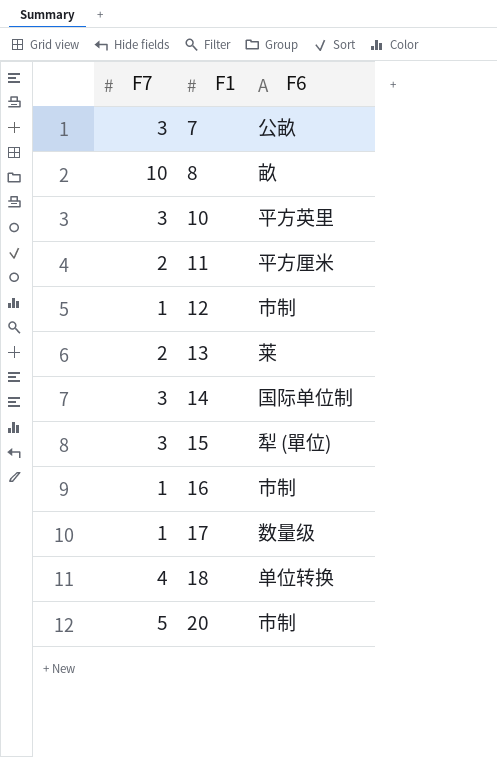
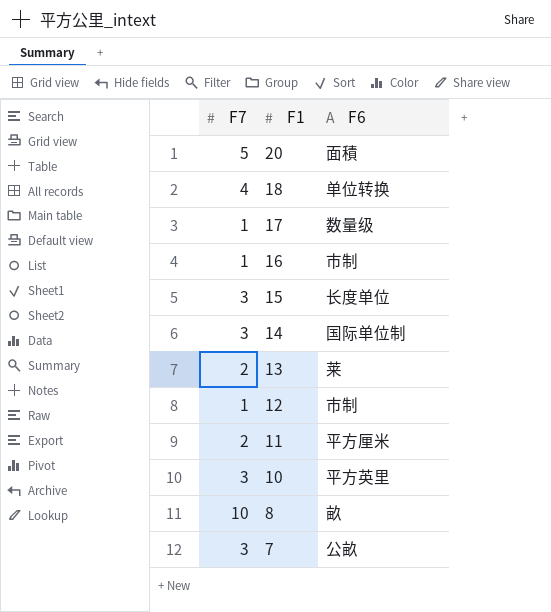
row order: F1 ascending -> F1 descending
20 | F6: 市制 -> 面積
15 | F6: 犁 (單位) -> 长度单位

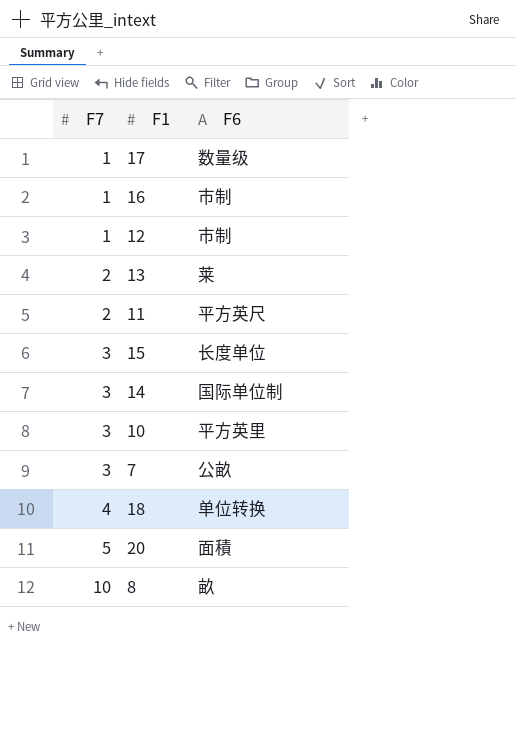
row order: F1 descending -> F7 ascending
11 | F6: 平方厘米 -> 平方英尺

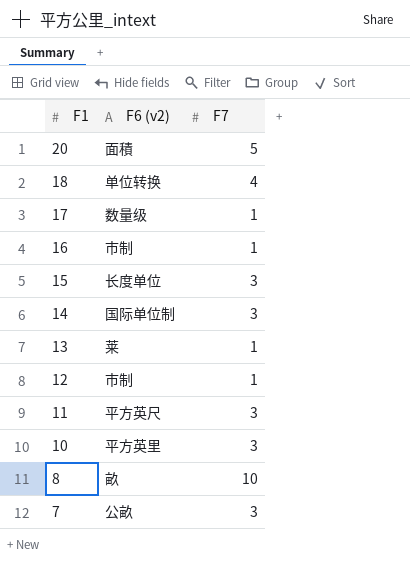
row order: F7 ascending -> F1 descending
column name: F6 -> F6 (v2)
column F7 | position: 1 -> 3
13 | F7: 2 -> 1
11 | F7: 2 -> 3

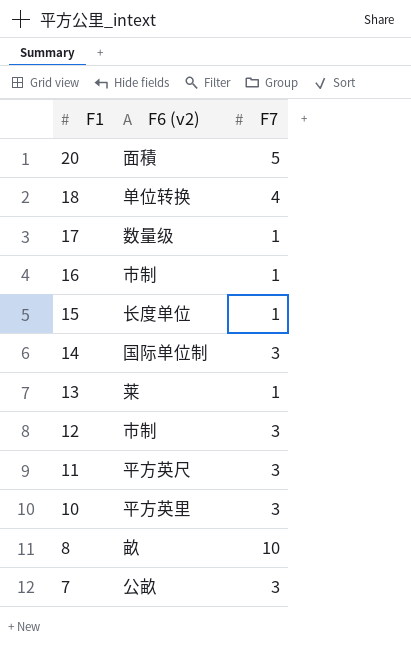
15 | F7: 3 -> 1
12 | F7: 1 -> 3

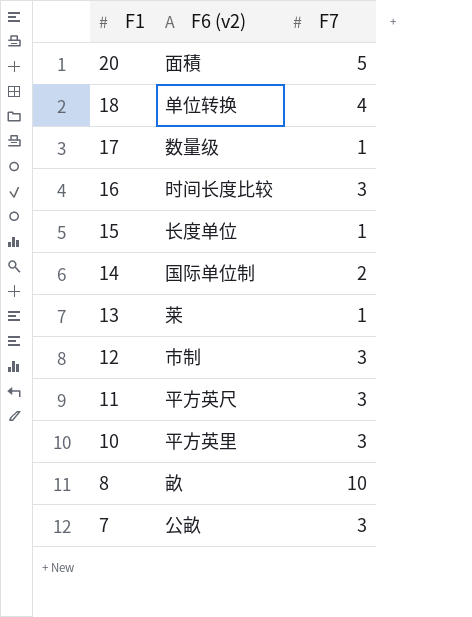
16 | F6 (v2): 市制 -> 时间长度比较
16 | F7: 1 -> 3
14 | F7: 3 -> 2

